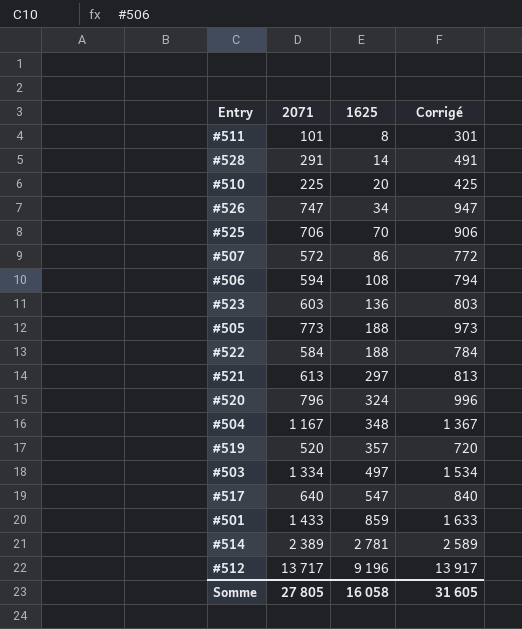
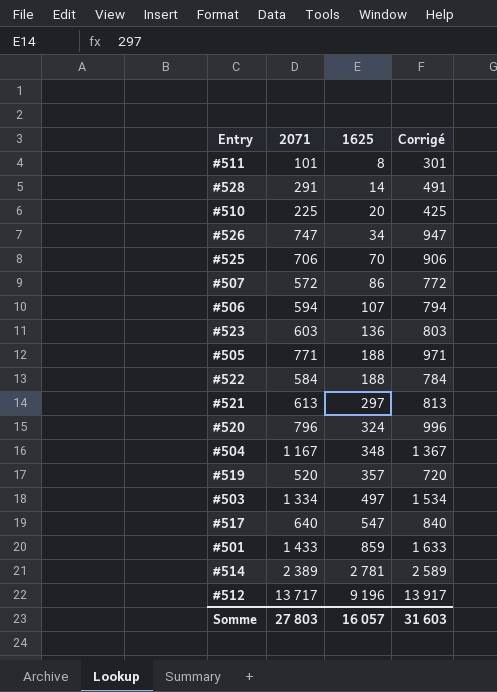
#506 | 1625: 108 -> 107
#505 | 2071: 773 -> 771
#505 | Corrigé: 973 -> 971
Somme | 2071: 27 805 -> 27 803
Somme | 1625: 16 058 -> 16 057
Somme | Corrigé: 31 605 -> 31 603

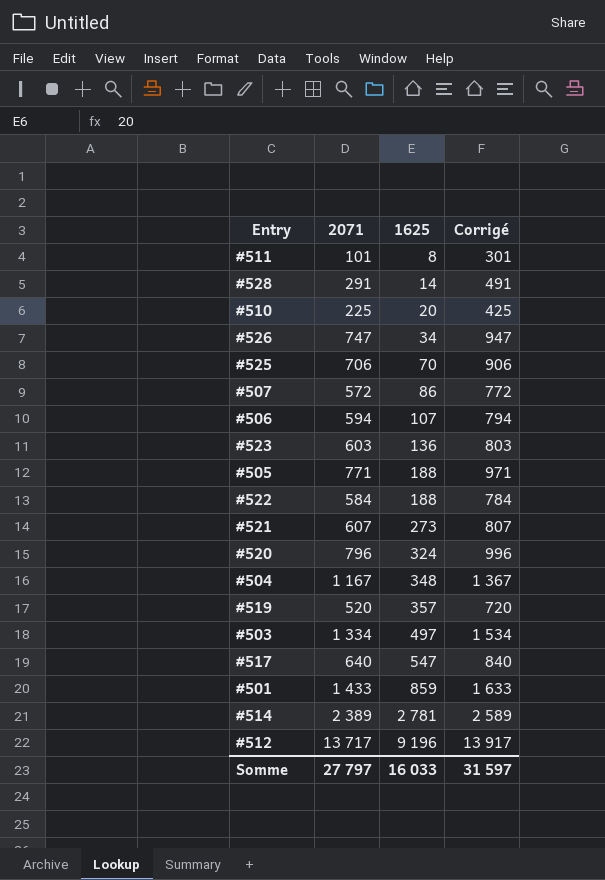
#521 | 2071: 613 -> 607
#521 | 1625: 297 -> 273
#521 | Corrigé: 813 -> 807
Somme | 2071: 27 803 -> 27 797
Somme | 1625: 16 057 -> 16 033
Somme | Corrigé: 31 603 -> 31 597

